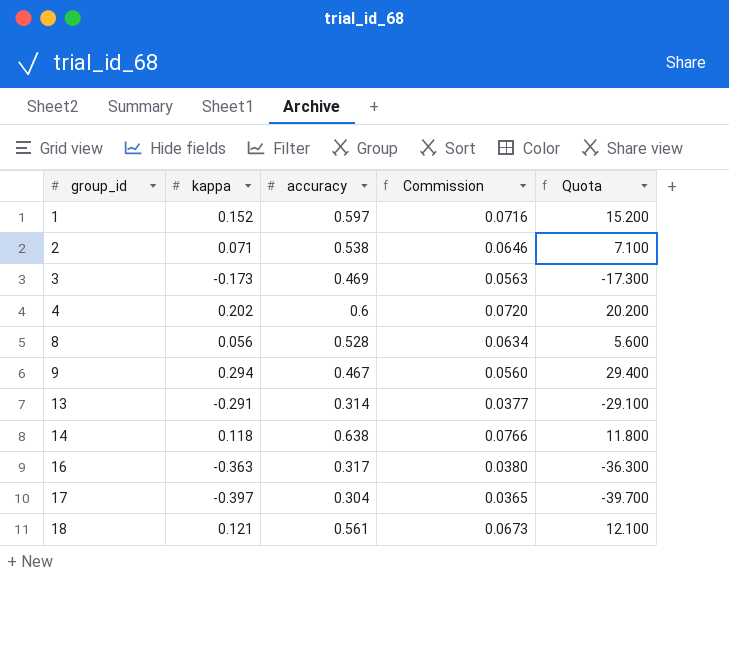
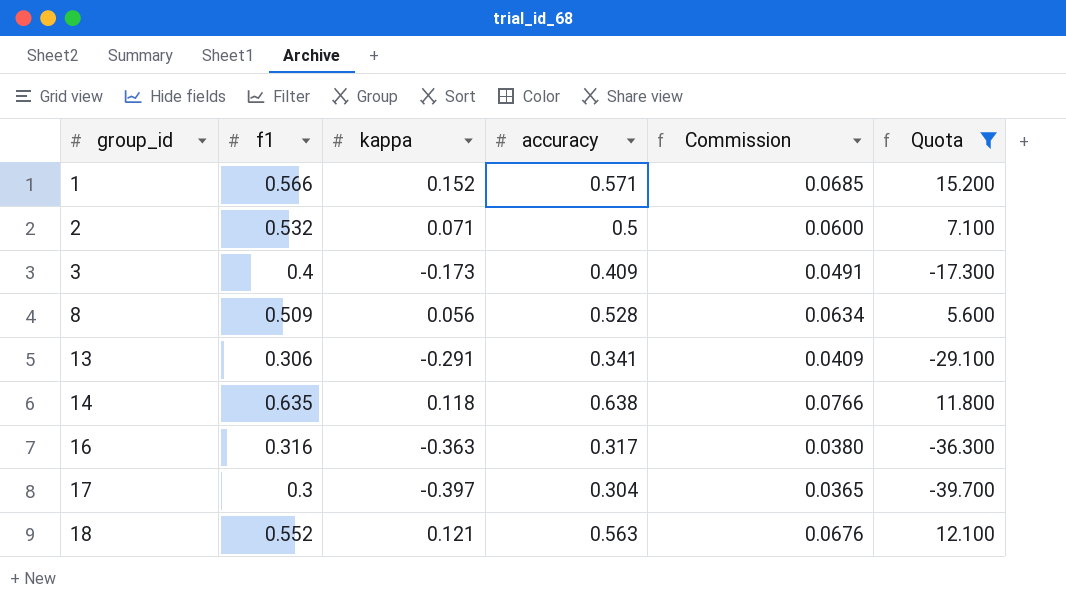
filter: none -> Quota <= 15.200
column f1 | position: none -> 2
1 | accuracy: 0.597 -> 0.571
1 | Commission: 0.0716 -> 0.0685
2 | accuracy: 0.538 -> 0.5
2 | Commission: 0.0646 -> 0.0600
3 | accuracy: 0.469 -> 0.409
3 | Commission: 0.0563 -> 0.0491
13 | accuracy: 0.314 -> 0.341
13 | Commission: 0.0377 -> 0.0409
18 | accuracy: 0.561 -> 0.563
18 | Commission: 0.0673 -> 0.0676

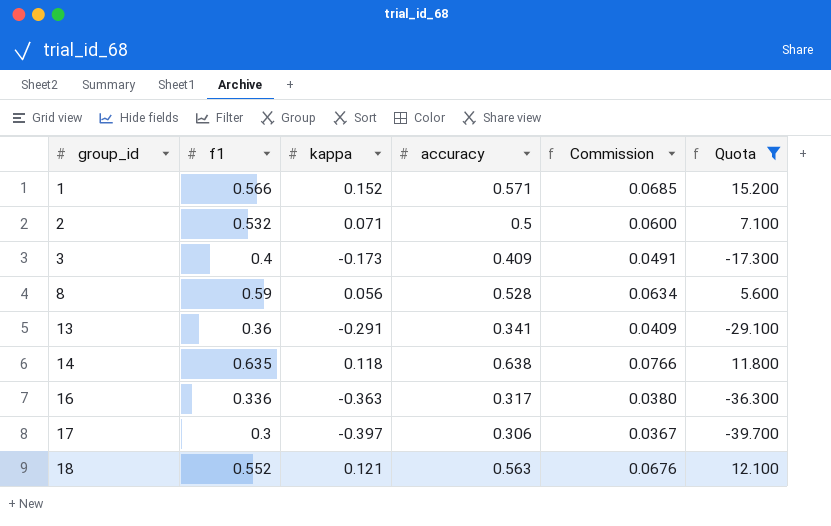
8 | f1: 0.509 -> 0.59
13 | f1: 0.306 -> 0.36
16 | f1: 0.316 -> 0.336
17 | accuracy: 0.304 -> 0.306
17 | Commission: 0.0365 -> 0.0367

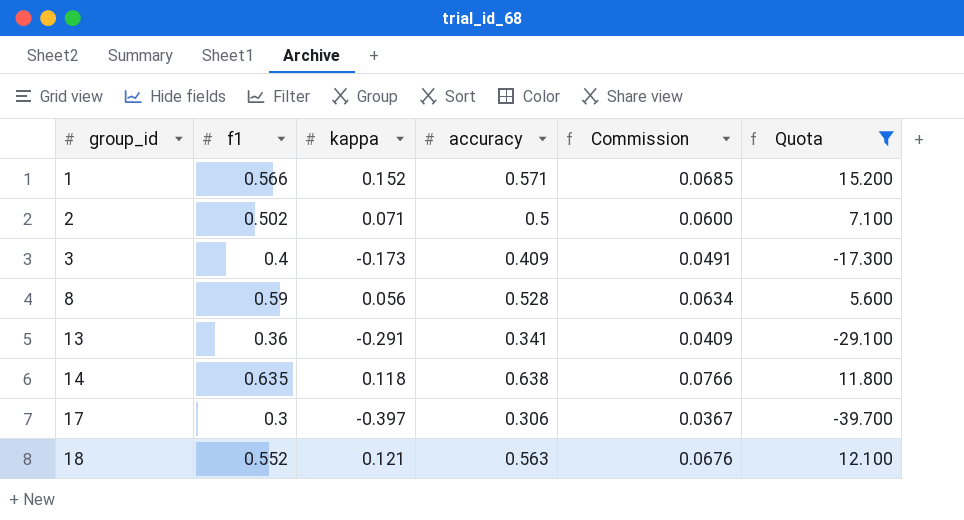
row 16: 0.336 | -0.363 | 0.317 | 0.0380 | -36.300 -> none
2 | f1: 0.532 -> 0.502

